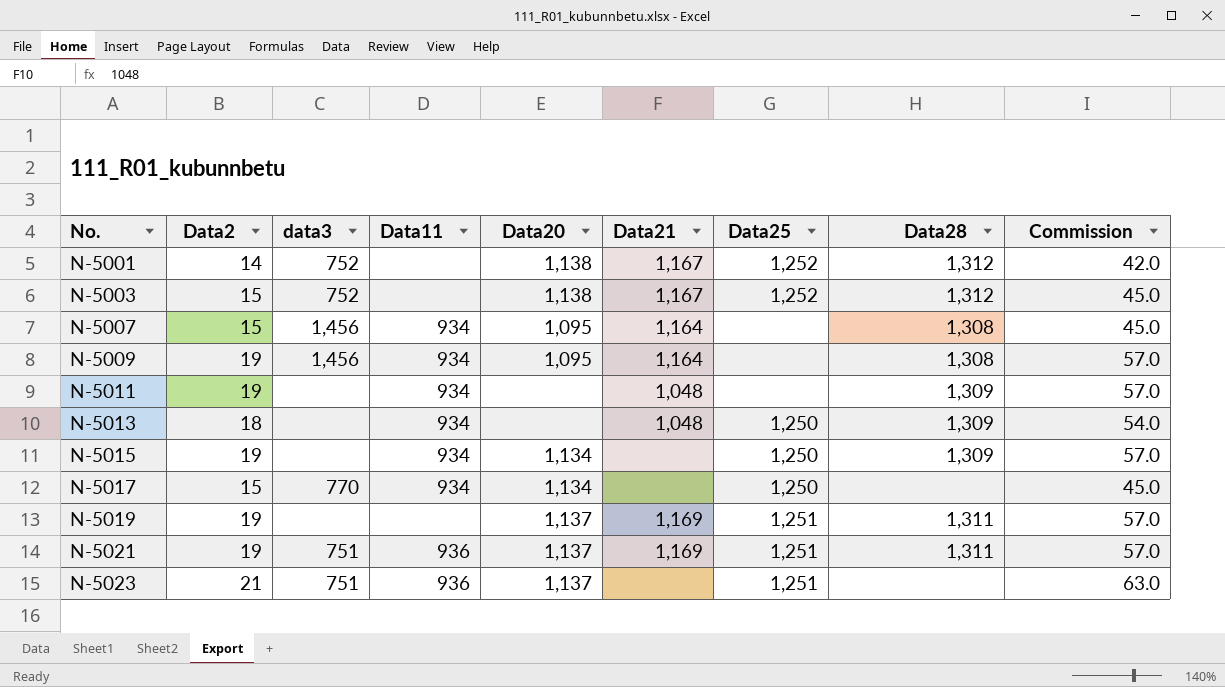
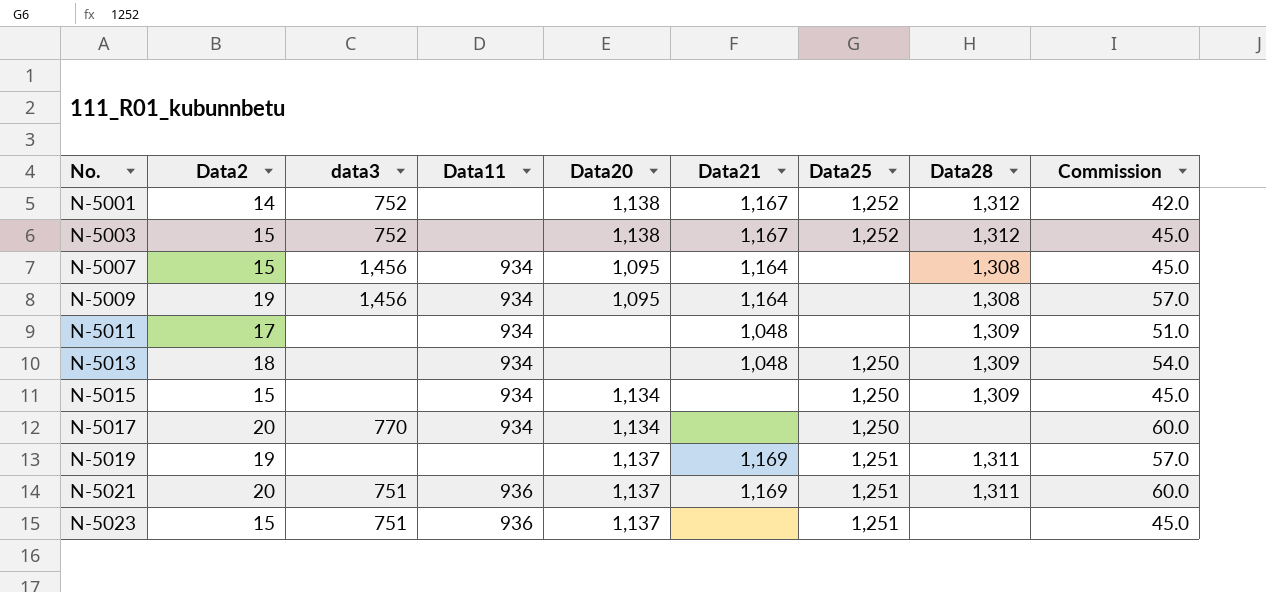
N-5011 | Data2: 19 -> 17
N-5011 | Commission: 57.0 -> 51.0
N-5015 | Data2: 19 -> 15
N-5015 | Commission: 57.0 -> 45.0
N-5017 | Data2: 15 -> 20
N-5017 | Commission: 45.0 -> 60.0
N-5021 | Data2: 19 -> 20
N-5021 | Commission: 57.0 -> 60.0
N-5023 | Data2: 21 -> 15
N-5023 | Commission: 63.0 -> 45.0

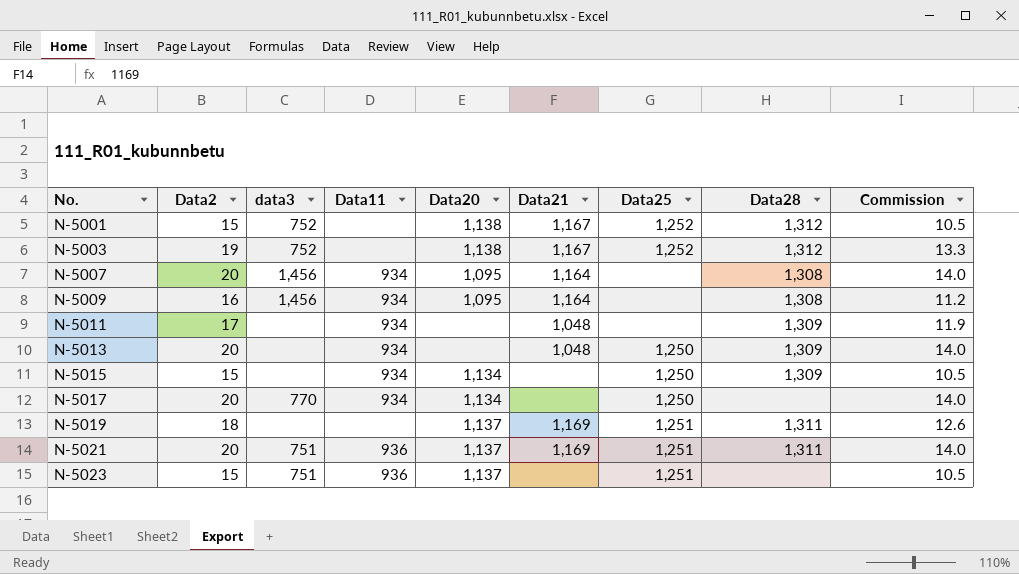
column Commission | formula: [Data2] * 3 -> [Data2] * 0.7
N-5001 | Data2: 14 -> 15
N-5003 | Data2: 15 -> 19
N-5007 | Data2: 15 -> 20
N-5009 | Data2: 19 -> 16
N-5013 | Data2: 18 -> 20
N-5019 | Data2: 19 -> 18

